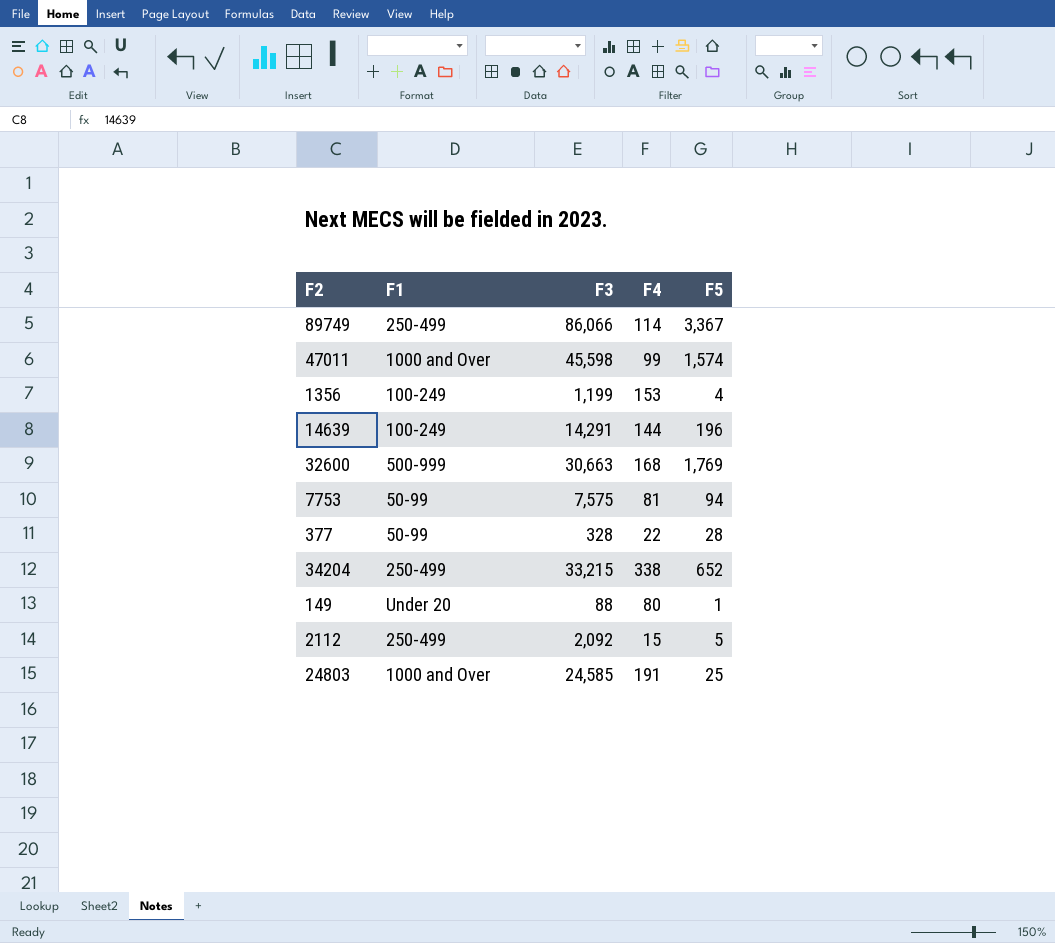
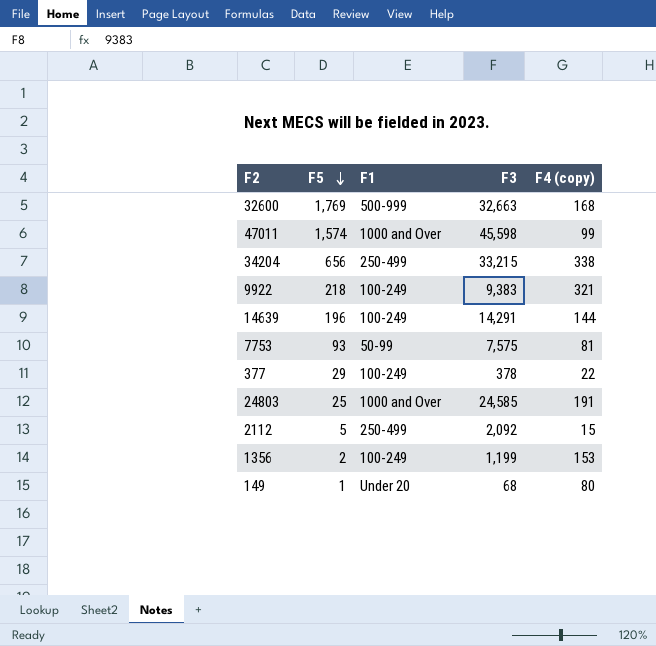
row order: none -> F5 descending
column F5 | position: 5 -> 2
column name: F4 -> F4 (copy)
row 89749: 250-499 | 86,066 | 114 | 3,367 -> none
32600 | F3: 30,663 -> 32,663
34204 | F5: 652 -> 656
row 9922: none -> 218 | 100-249 | 9,383 | 321
7753 | F5: 94 -> 93
377 | F5: 28 -> 29
377 | F1: 50-99 -> 100-249
377 | F3: 328 -> 378
1356 | F5: 4 -> 2
149 | F3: 88 -> 68

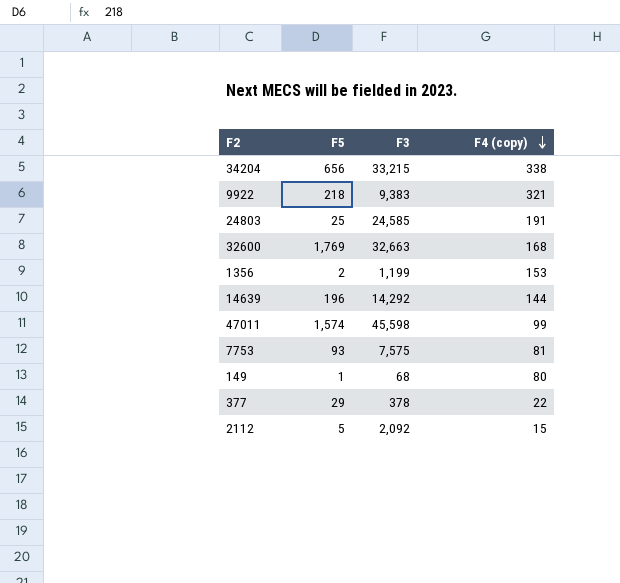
row order: F5 descending -> F4 (copy) descending
column F1 | position: 3 -> none
14639 | F3: 14,291 -> 14,292

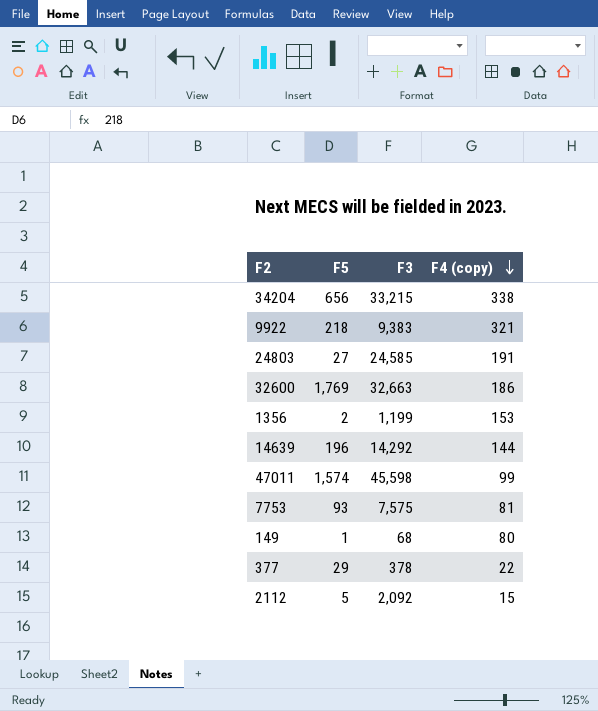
24803 | F5: 25 -> 27
32600 | F4 (copy): 168 -> 186

